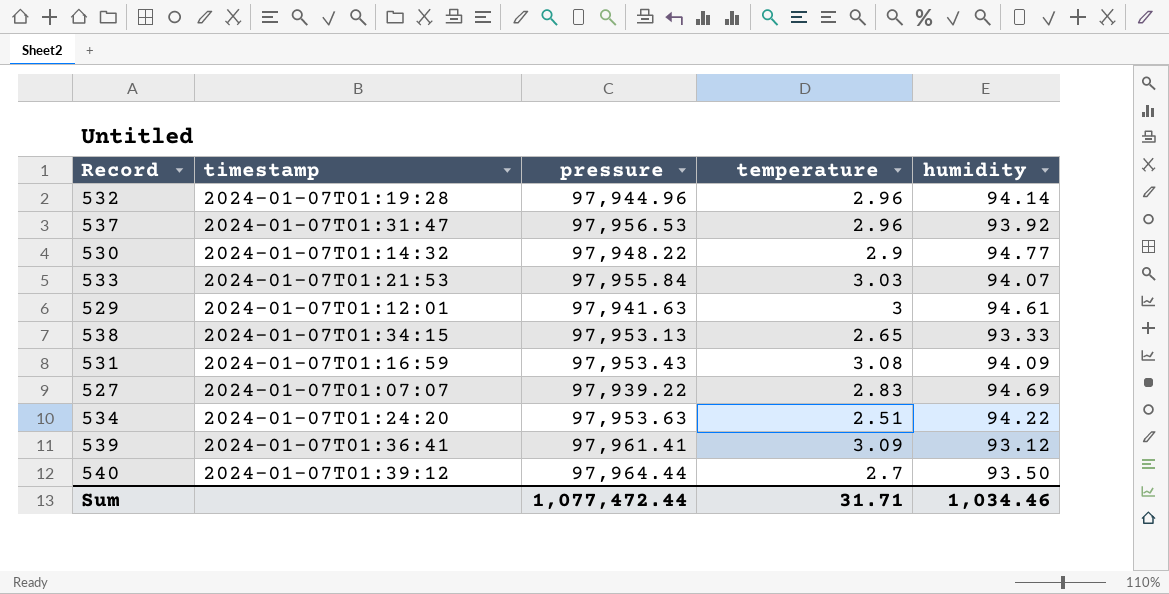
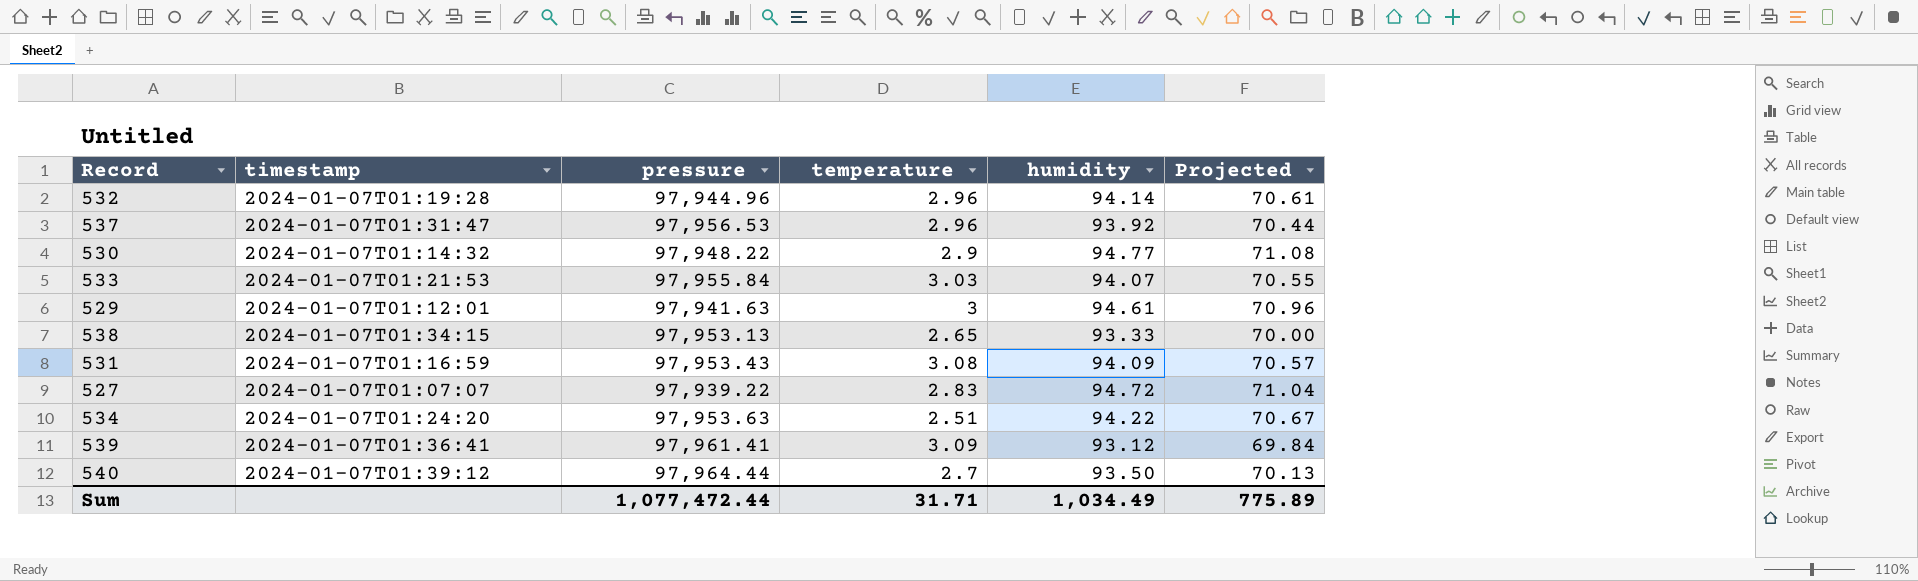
column Projected | formula: none -> [humidity] * 0.75
527 | humidity: 94.69 -> 94.72
Sum | humidity: 1,034.46 -> 1,034.49

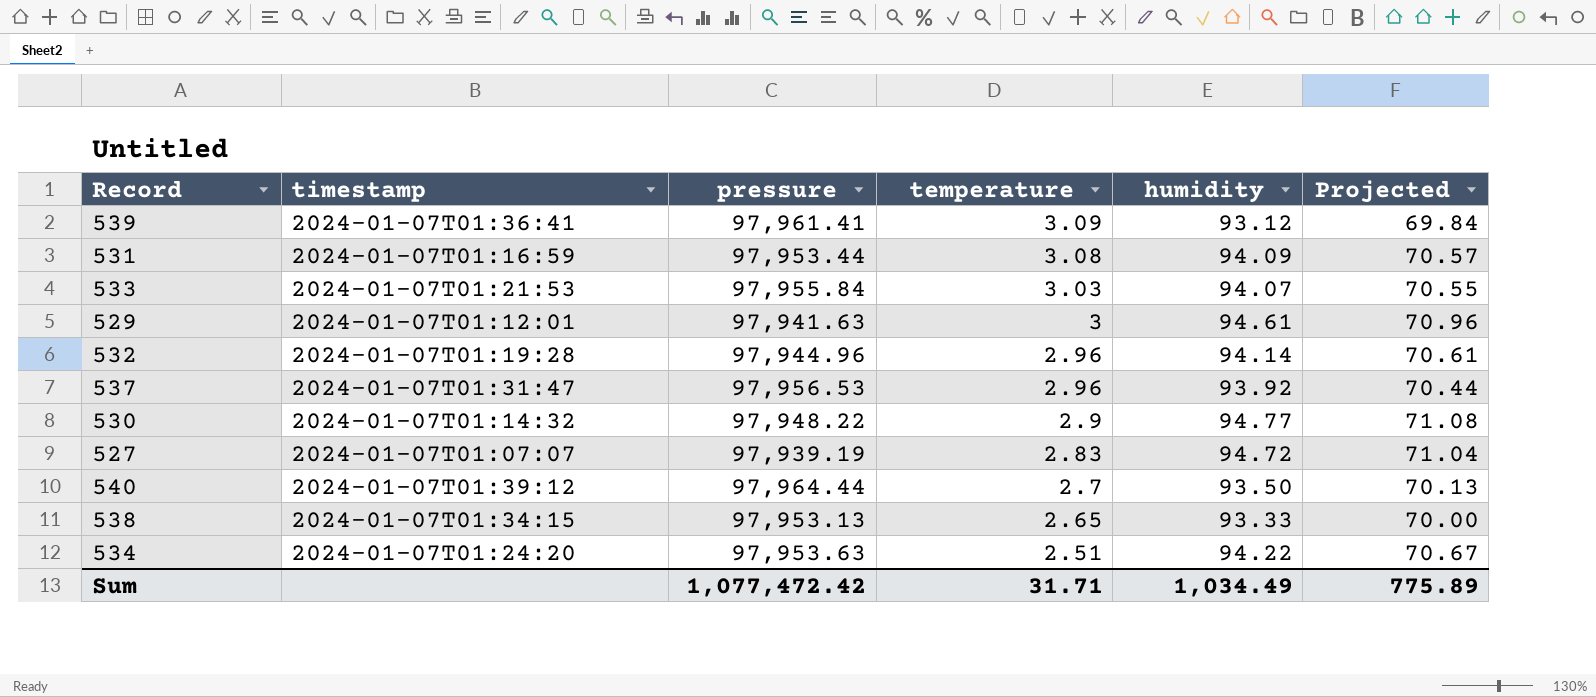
row order: none -> temperature descending
531 | pressure: 97,953.43 -> 97,953.44
527 | pressure: 97,939.22 -> 97,939.19
Sum | pressure: 1,077,472.44 -> 1,077,472.42

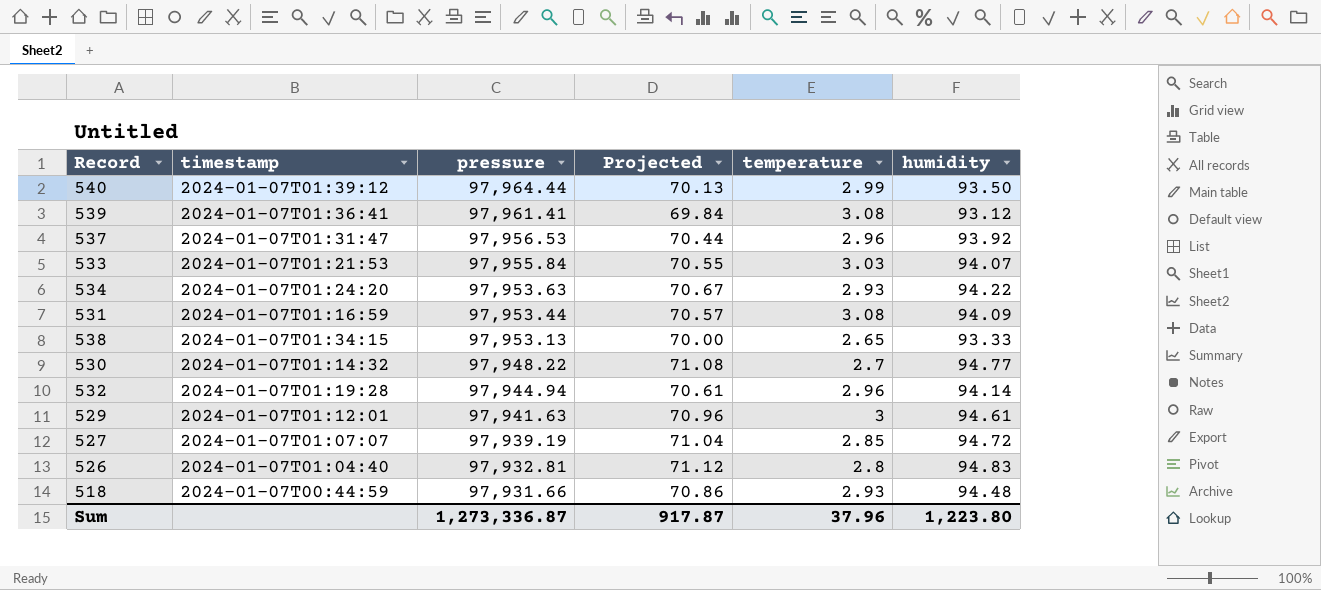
row order: temperature descending -> pressure descending
column Projected | position: 6 -> 4
540 | temperature: 2.7 -> 2.99
539 | temperature: 3.09 -> 3.08
534 | temperature: 2.51 -> 2.93
530 | temperature: 2.9 -> 2.7
532 | pressure: 97,944.96 -> 97,944.94
527 | temperature: 2.83 -> 2.85
row 526: none -> 2024-01-07T01:04:40 | 97,932.81 | 71.12 | 2.8 | 94.83
row 518: none -> 2024-01-07T00:44:59 | 97,931.66 | 70.86 | 2.93 | 94.48
Sum | pressure: 1,077,472.42 -> 1,273,336.87
Sum | Projected: 775.89 -> 917.87
Sum | temperature: 31.71 -> 37.96
Sum | humidity: 1,034.49 -> 1,223.80

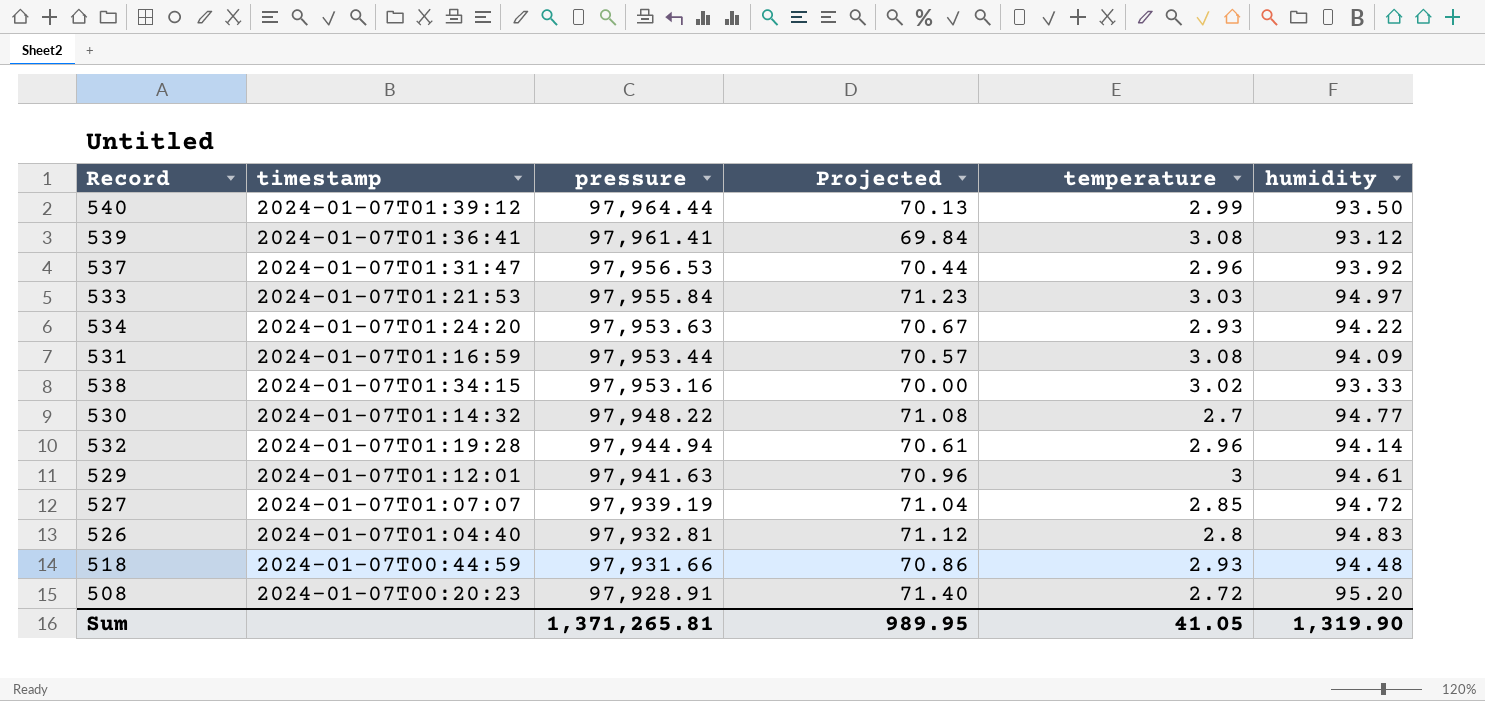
533 | Projected: 70.55 -> 71.23
533 | humidity: 94.07 -> 94.97
538 | pressure: 97,953.13 -> 97,953.16
538 | temperature: 2.65 -> 3.02
row 508: none -> 2024-01-07T00:20:23 | 97,928.91 | 71.40 | 2.72 | 95.20
Sum | pressure: 1,273,336.87 -> 1,371,265.81
Sum | Projected: 917.87 -> 989.95
Sum | temperature: 37.96 -> 41.05
Sum | humidity: 1,223.80 -> 1,319.90

